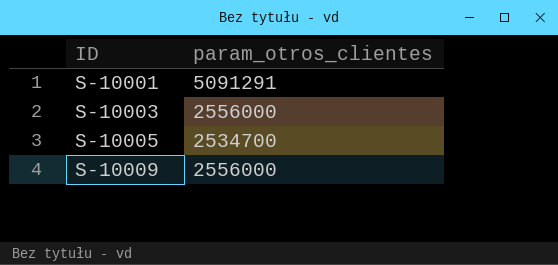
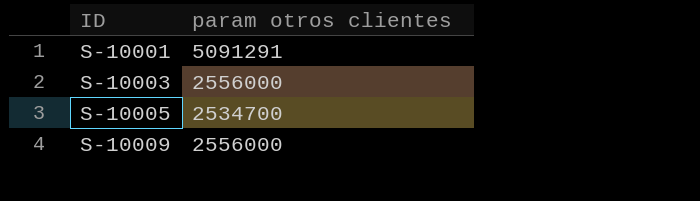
column name: param_otros_clientes -> param otros clientes

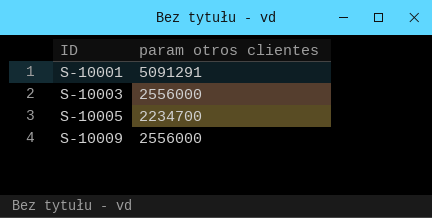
S-10005 | param otros clientes: 2534700 -> 2234700

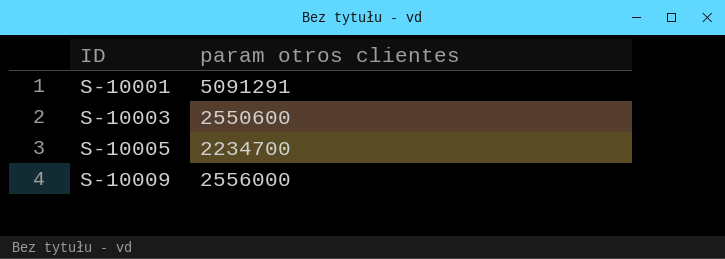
S-10003 | param otros clientes: 2556000 -> 2550600

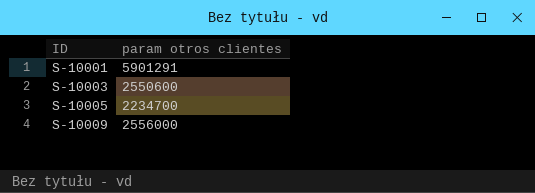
S-10001 | param otros clientes: 5091291 -> 5901291

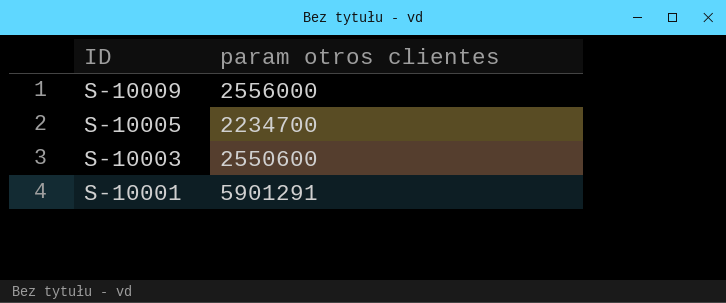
row order: ID ascending -> ID descending

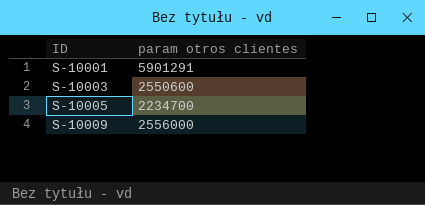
row order: ID descending -> ID ascending

